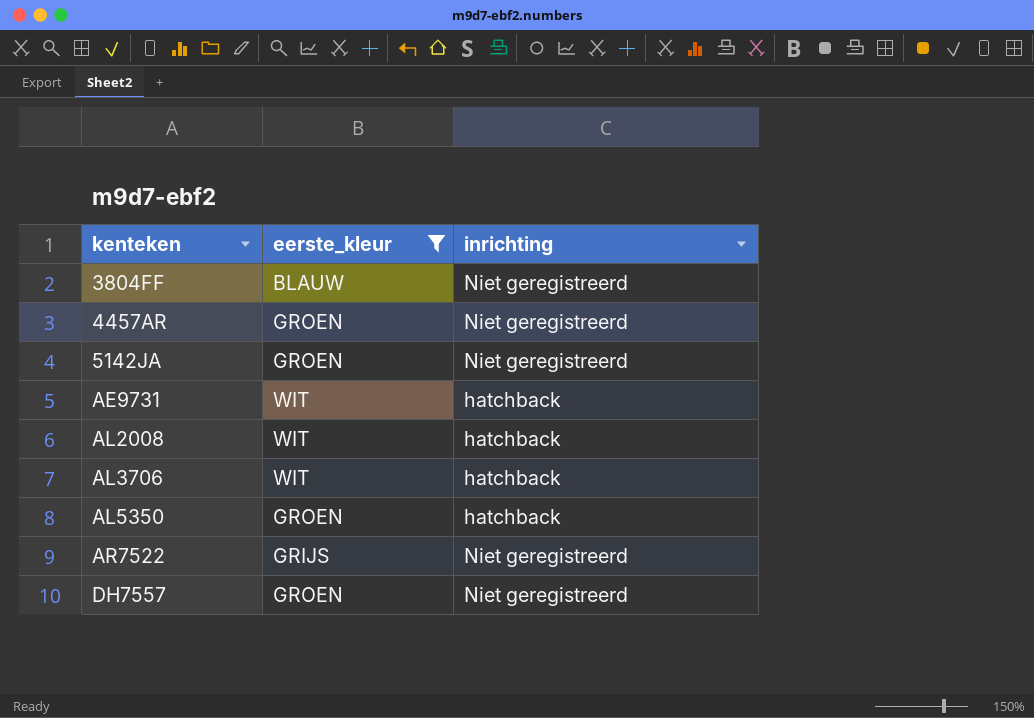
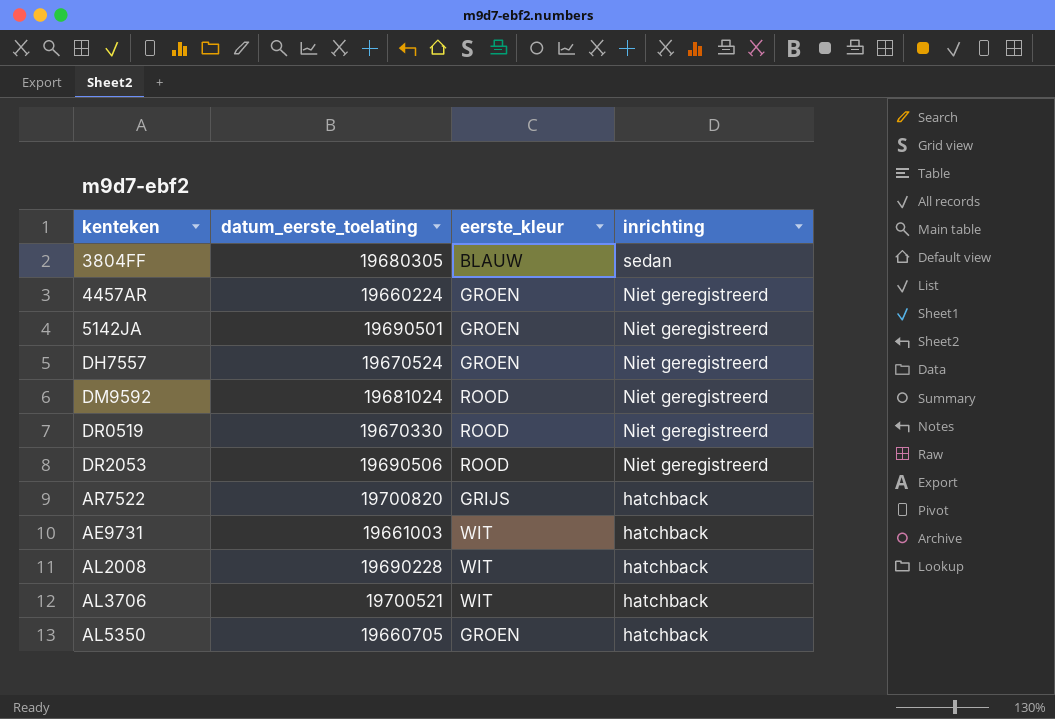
filter: eerste_kleur != ROOD -> none
row order: kenteken ascending -> inrichting descending
column datum_eerste_toelating | position: none -> 2
3804FF | inrichting: Niet geregistreerd -> sedan
AR7522 | inrichting: Niet geregistreerd -> hatchback

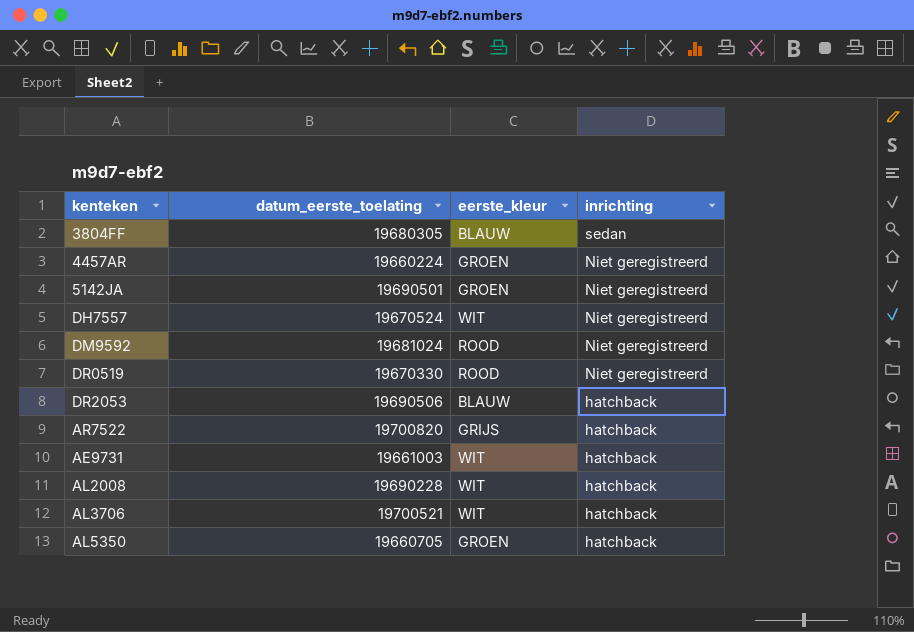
DH7557 | eerste_kleur: GROEN -> WIT
DR2053 | eerste_kleur: ROOD -> BLAUW
DR2053 | inrichting: Niet geregistreerd -> hatchback

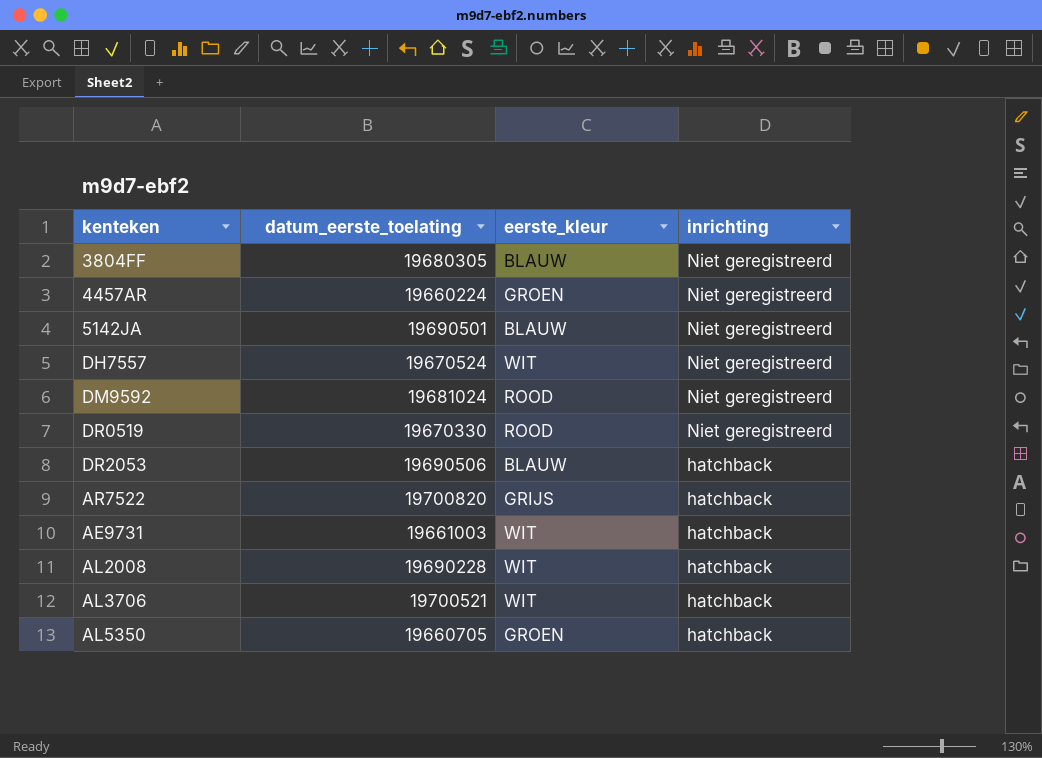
3804FF | inrichting: sedan -> Niet geregistreerd
5142JA | eerste_kleur: GROEN -> BLAUW

